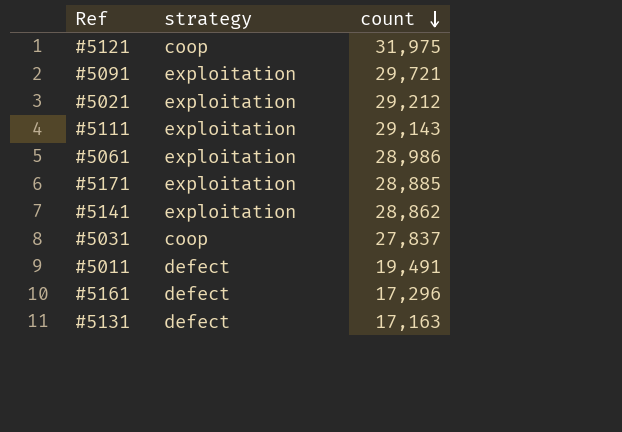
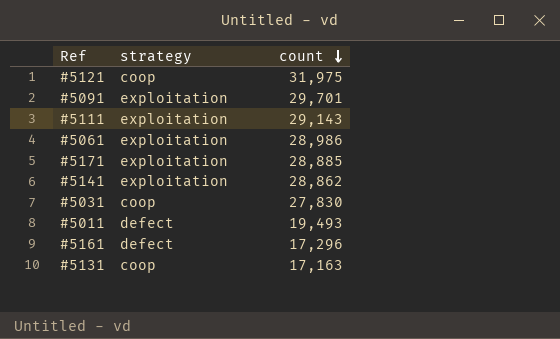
row #5021: exploitation | 29,212 -> none
#5091 | count: 29,721 -> 29,701
#5031 | count: 27,837 -> 27,830
#5011 | count: 19,491 -> 19,493
#5131 | strategy: defect -> coop

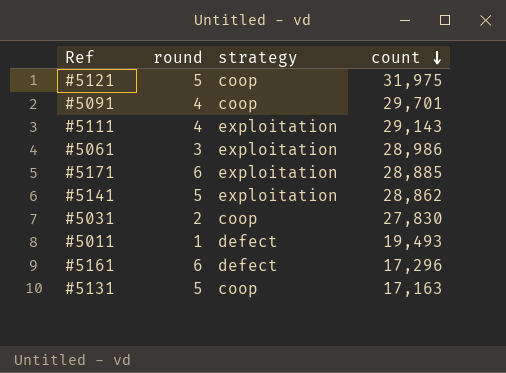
column round | position: none -> 2
#5091 | strategy: exploitation -> coop

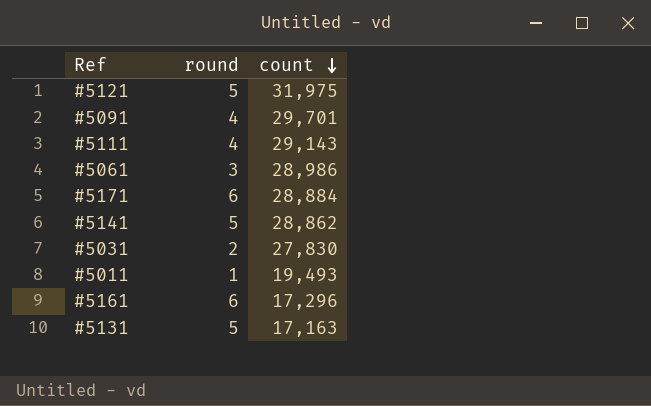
column strategy | position: 3 -> none
#5171 | count: 28,885 -> 28,884

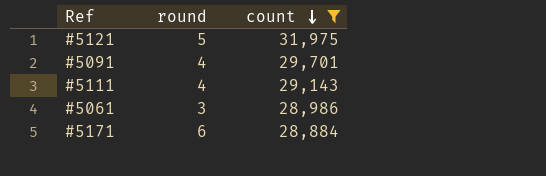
filter: none -> count >= 28,884

